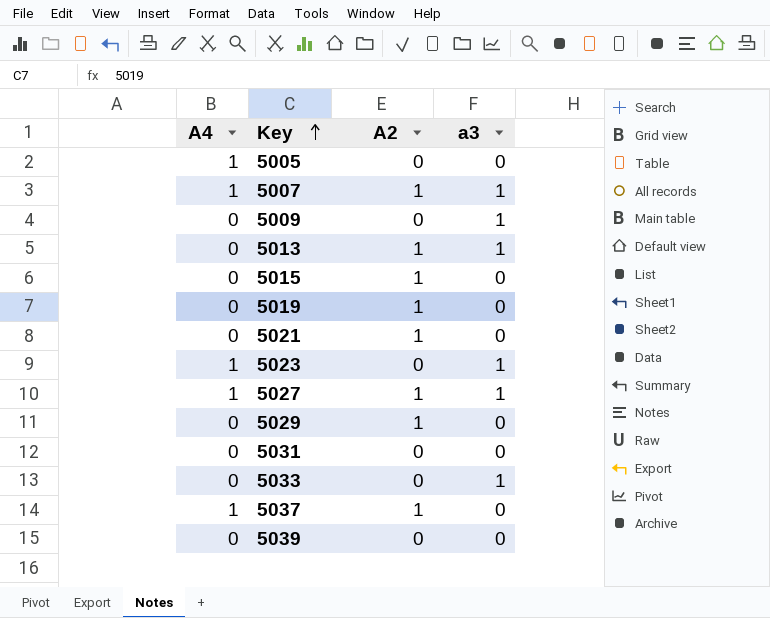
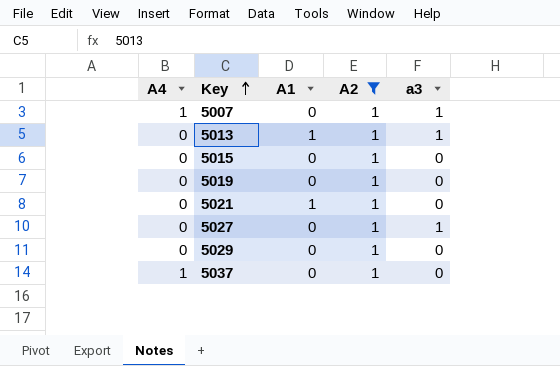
filter: none -> A2 = 1
column A1 | position: none -> 3
5027 | A4: 1 -> 0

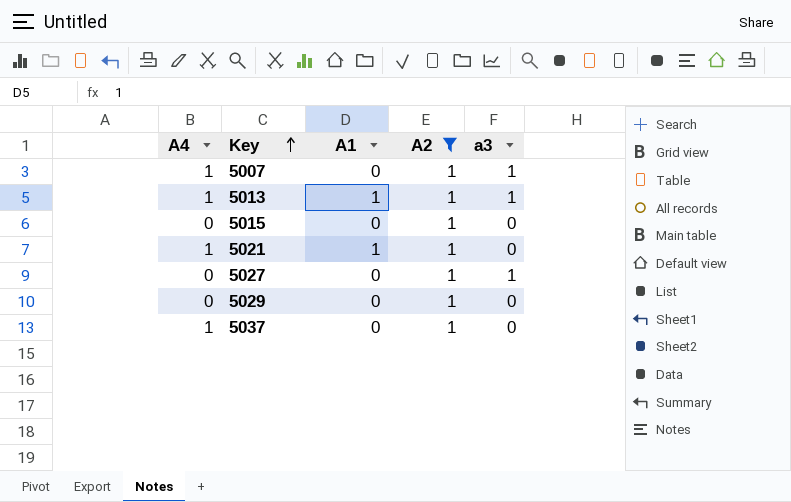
row 5019: 0 | 0 | 1 | 0 -> none
5013 | A4: 0 -> 1
5021 | A4: 0 -> 1

